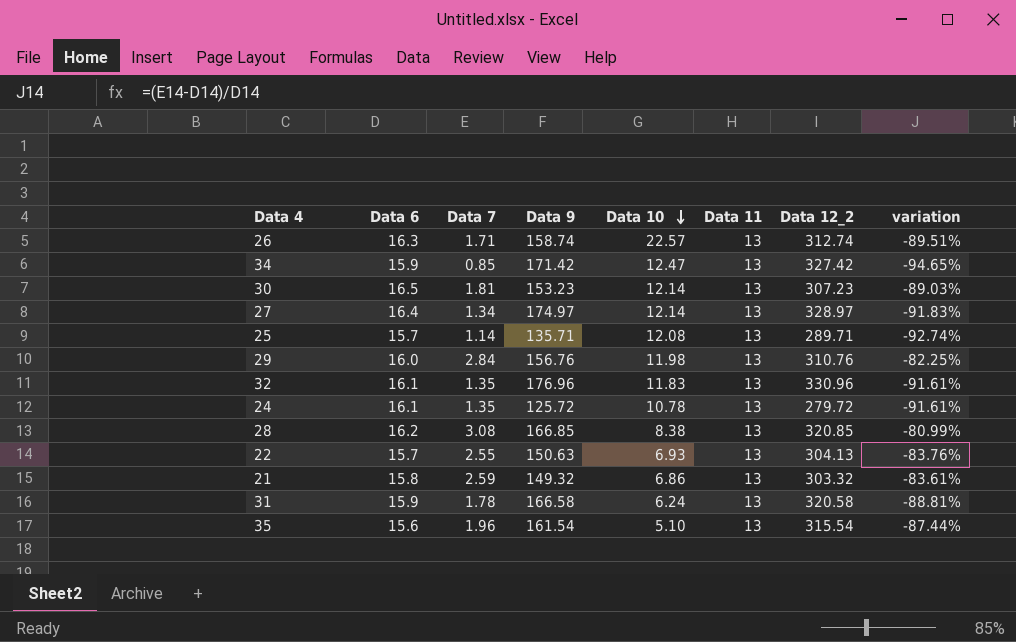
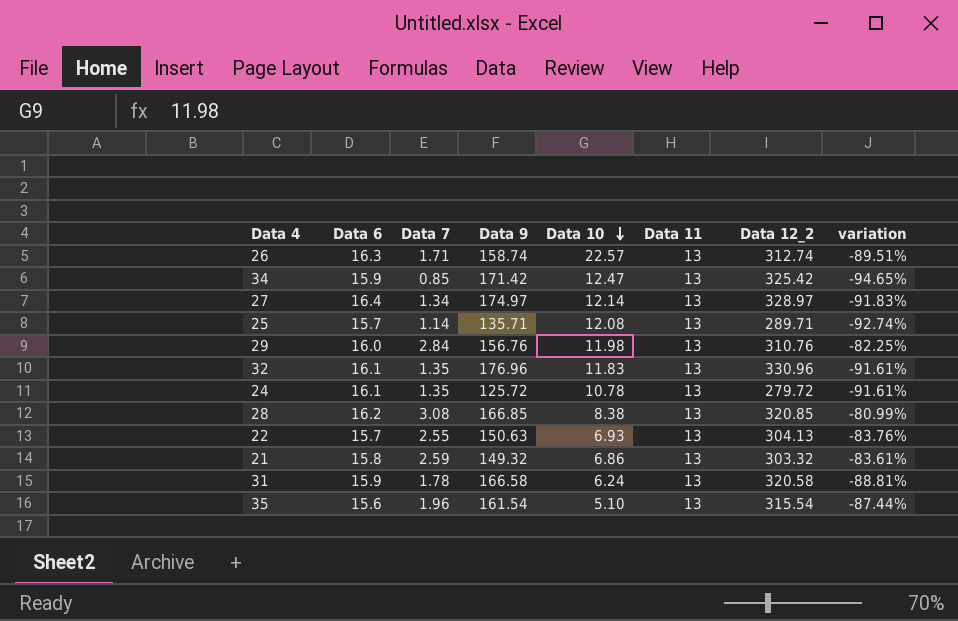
row 30: 16.5 | 1.81 | 153.23 | 12.14 | 13 | 307.23 | -89.03% -> none
34 | Data 12_2: 327.42 -> 325.42

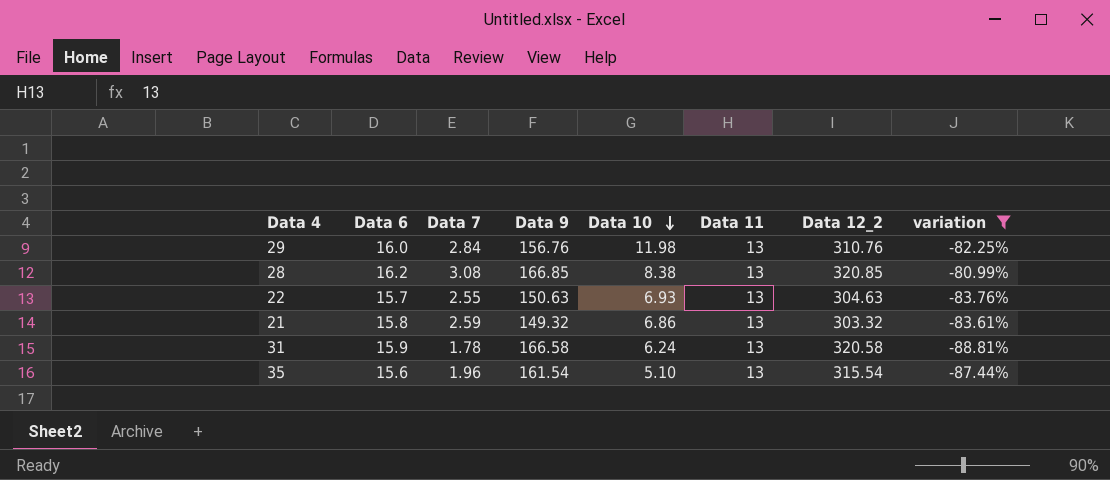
filter: none -> variation >= -88.81%
22 | Data 12_2: 304.13 -> 304.63

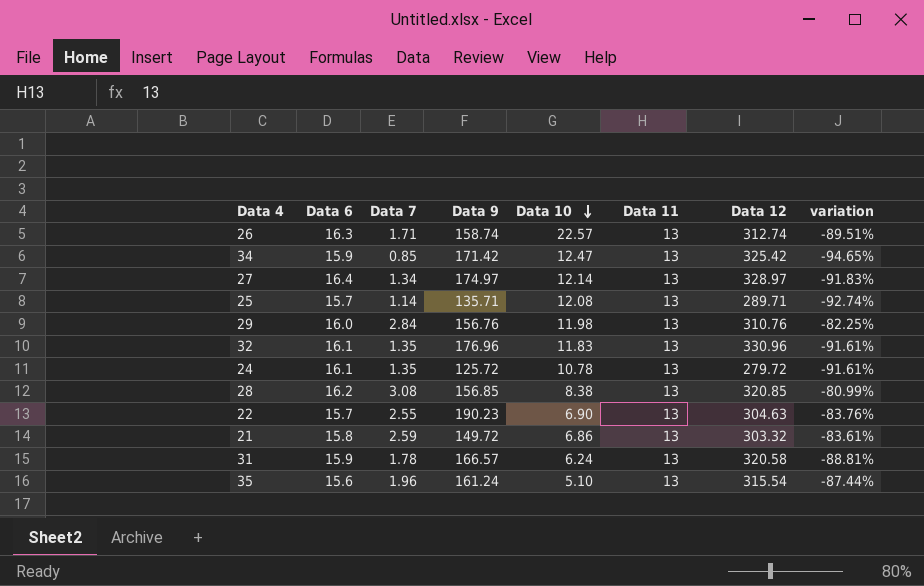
filter: variation >= -88.81% -> none
column name: Data 12_2 -> Data 12
28 | Data 9: 166.85 -> 156.85
22 | Data 9: 150.63 -> 190.23
22 | Data 10: 6.93 -> 6.90
21 | Data 9: 149.32 -> 149.72
31 | Data 9: 166.58 -> 166.57
35 | Data 9: 161.54 -> 161.24

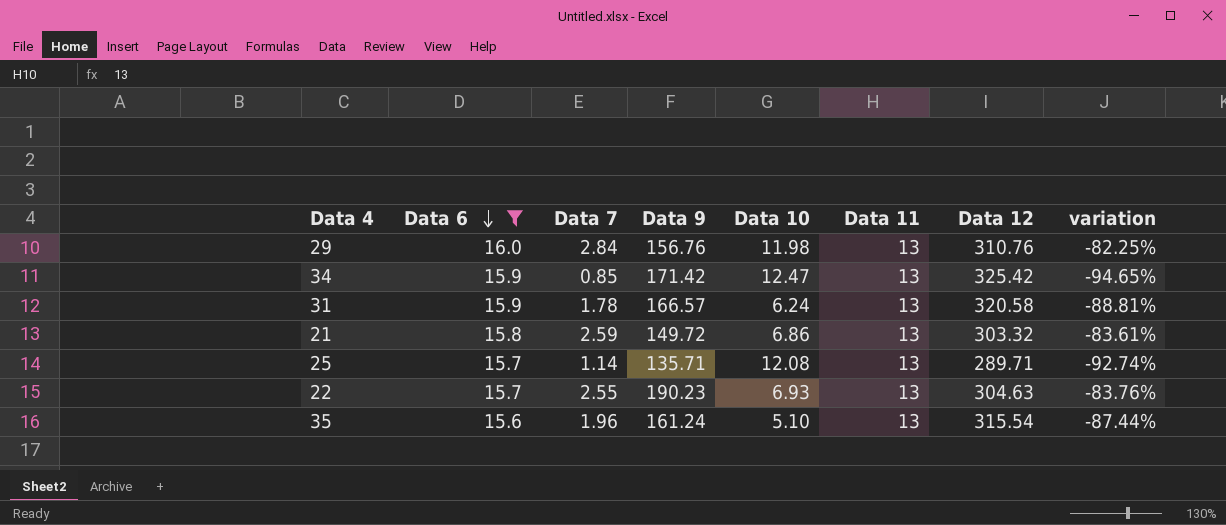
filter: none -> Data 6 <= 16.0
row order: Data 10 descending -> Data 6 descending
22 | Data 10: 6.90 -> 6.93

